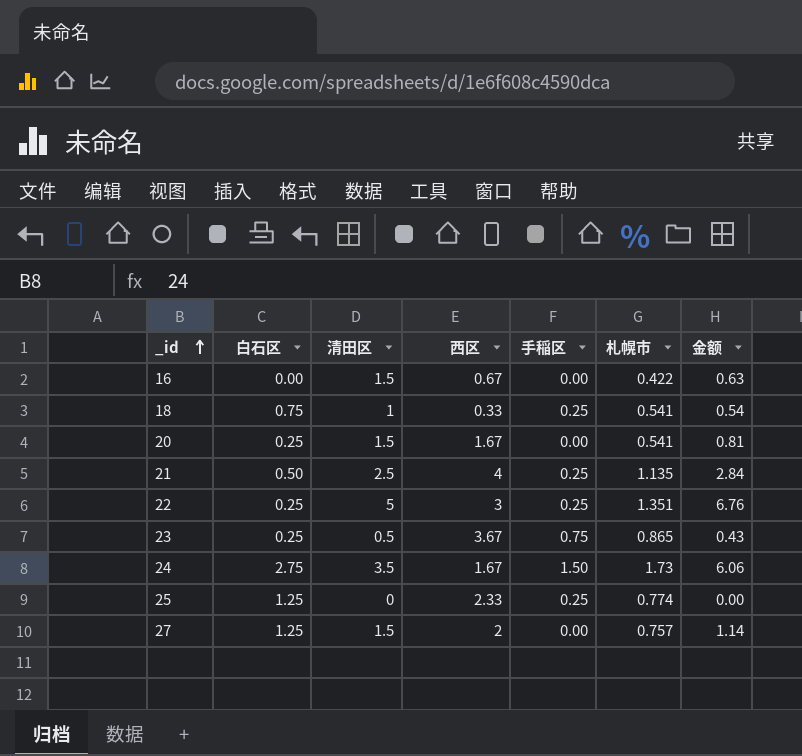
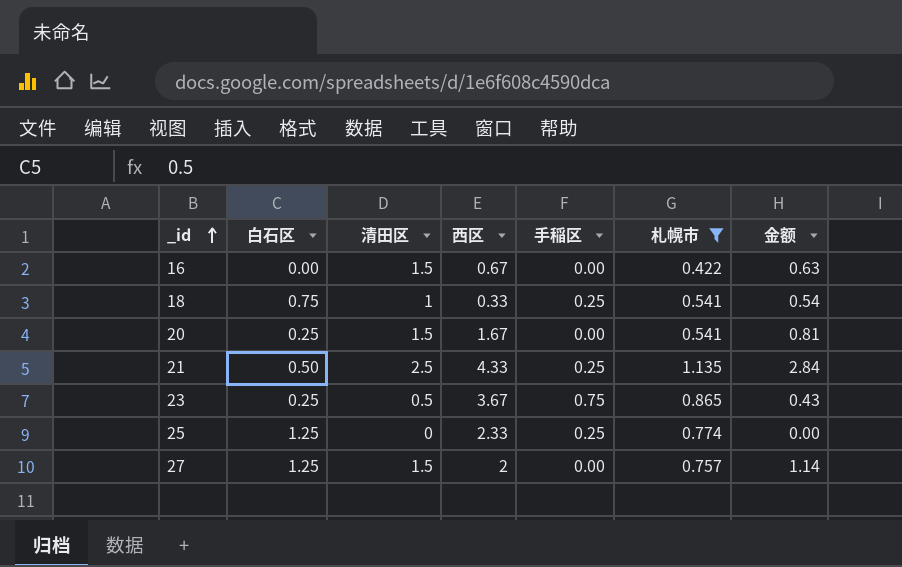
filter: none -> 札幌市 <= 1.135
21 | 西区: 4 -> 4.33

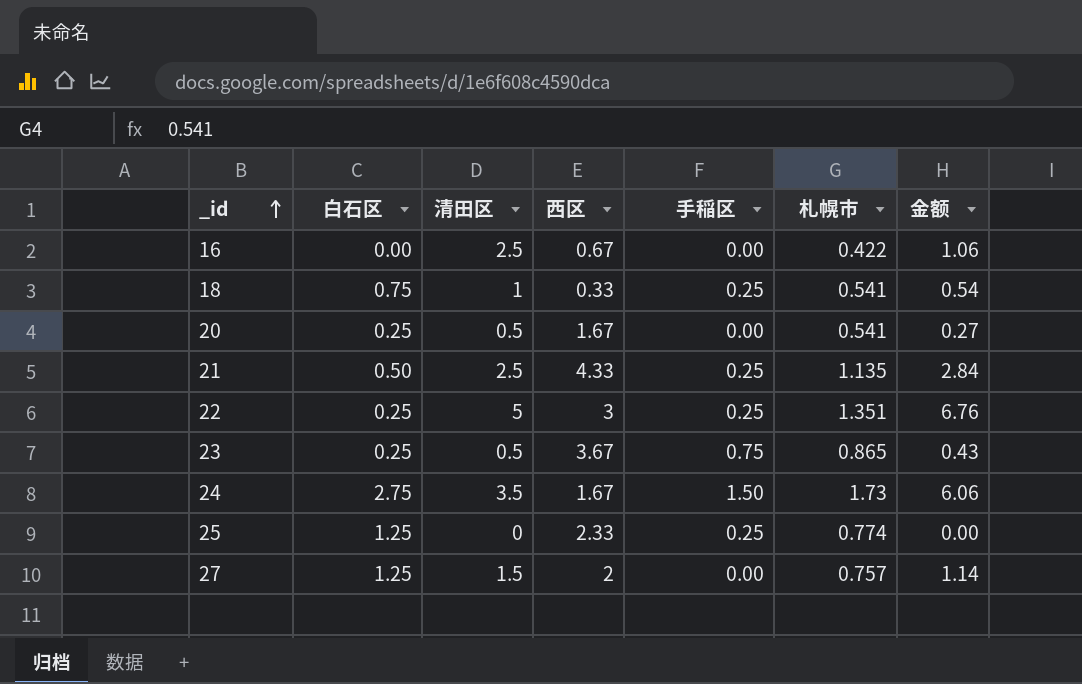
filter: 札幌市 <= 1.135 -> none
16 | 清田区: 1.5 -> 2.5
16 | 金额: 0.63 -> 1.06
20 | 清田区: 1.5 -> 0.5
20 | 金额: 0.81 -> 0.27

